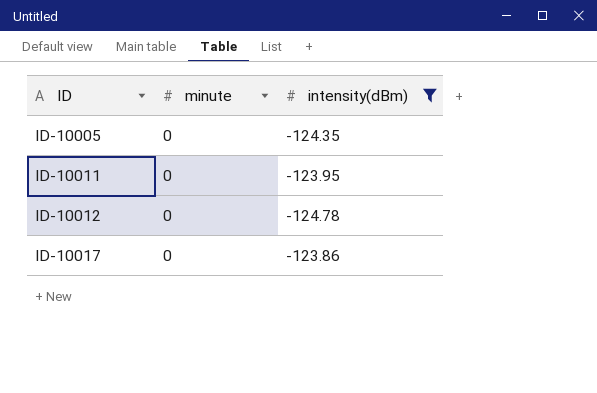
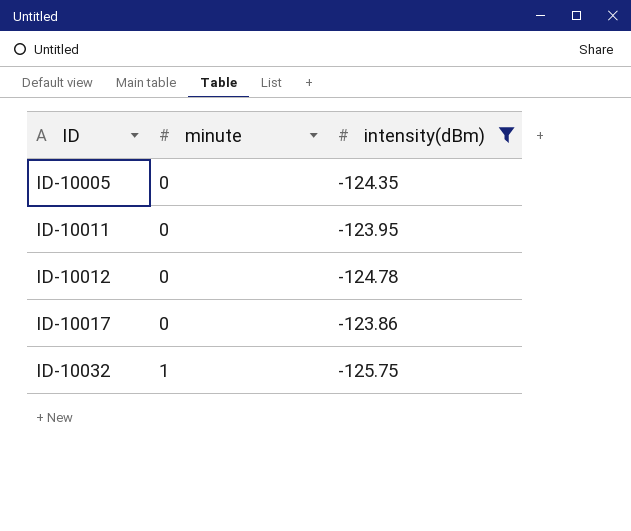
row ID-10032: none -> 1 | -125.75

